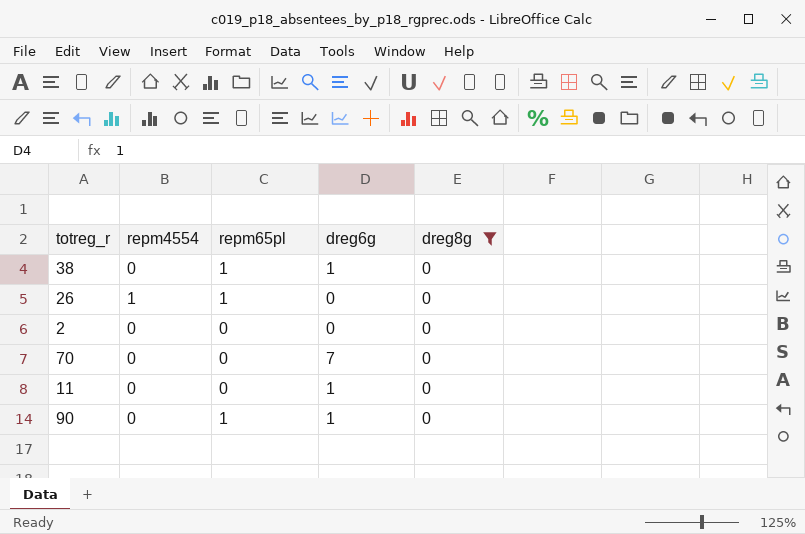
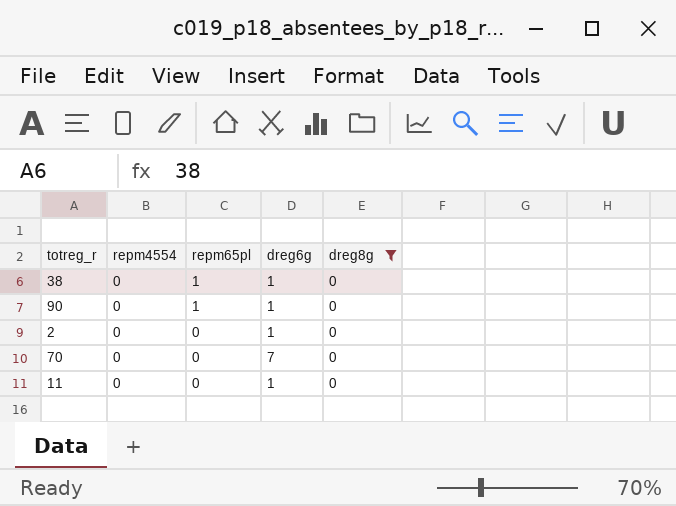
row order: none -> repm65pl descending
row 26: 1 | 1 | 0 | 0 -> none
2 | dreg6g: 0 -> 1

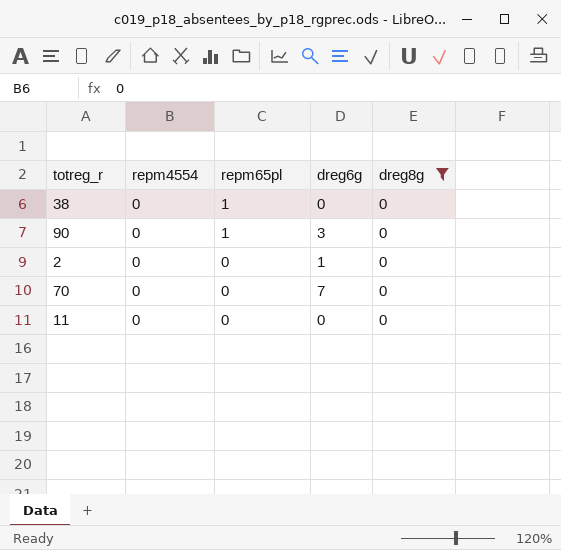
38 | dreg6g: 1 -> 0
90 | dreg6g: 1 -> 3
11 | dreg6g: 1 -> 0

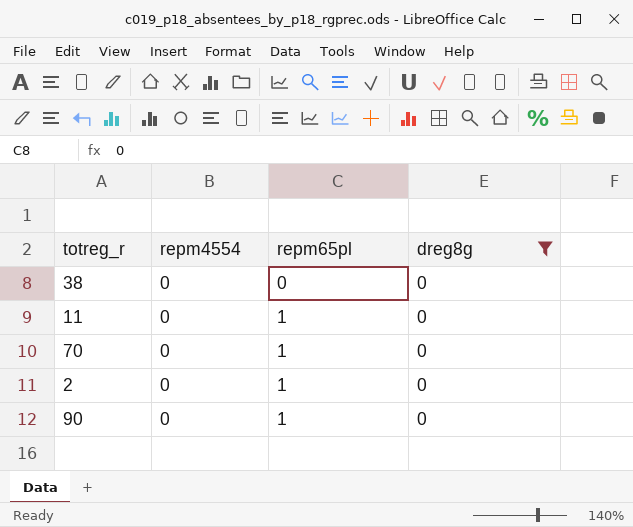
row order: repm65pl descending -> repm65pl ascending
column dreg6g | position: 4 -> none
38 | repm65pl: 1 -> 0
11 | repm65pl: 0 -> 1
70 | repm65pl: 0 -> 1
2 | repm65pl: 0 -> 1

